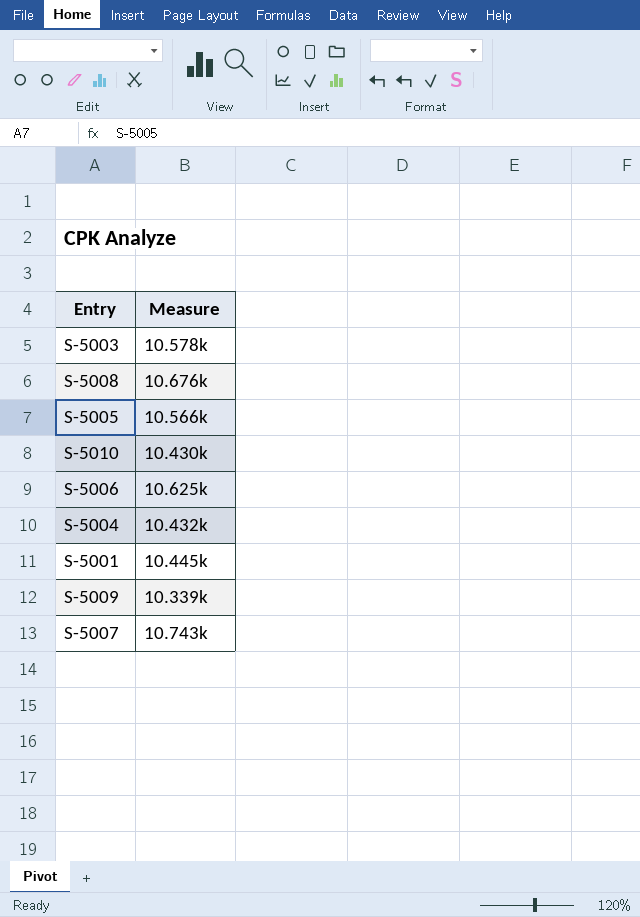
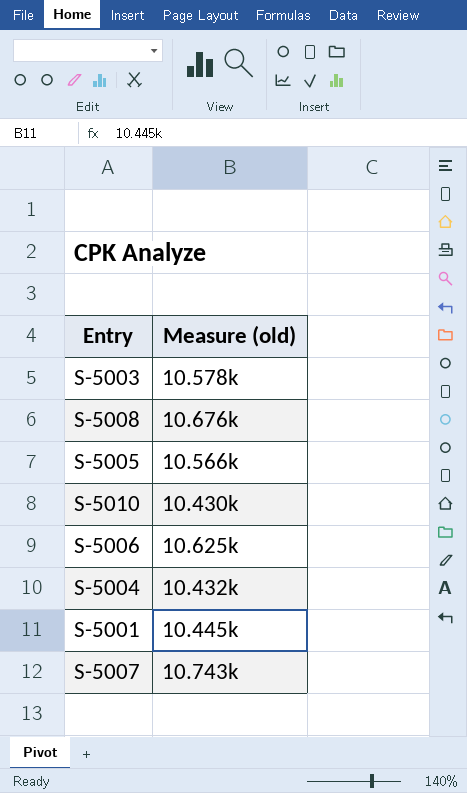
column name: Measure -> Measure (old)
row S-5009: 10.339k -> none

